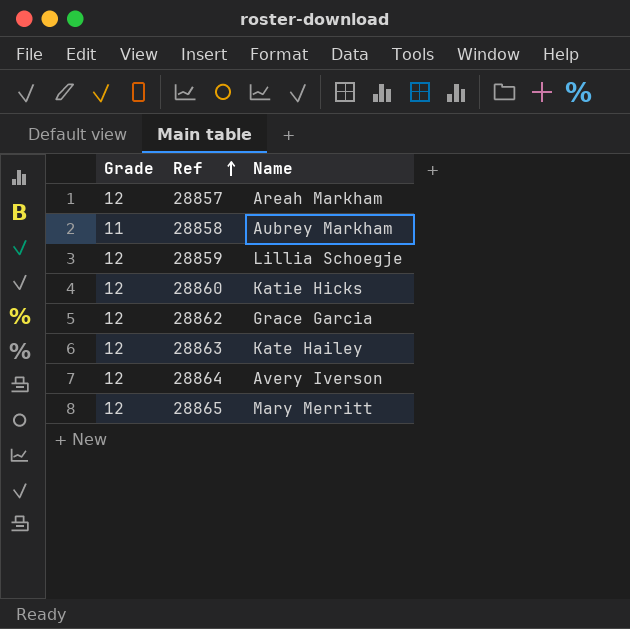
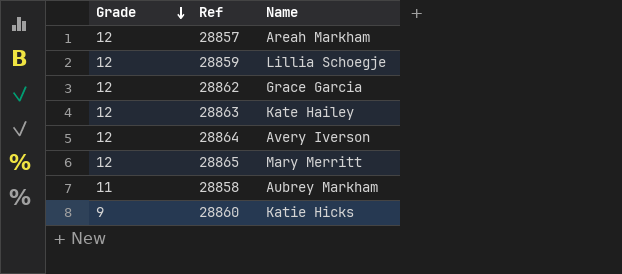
row order: Ref ascending -> Grade descending
28860 | Grade: 12 -> 9

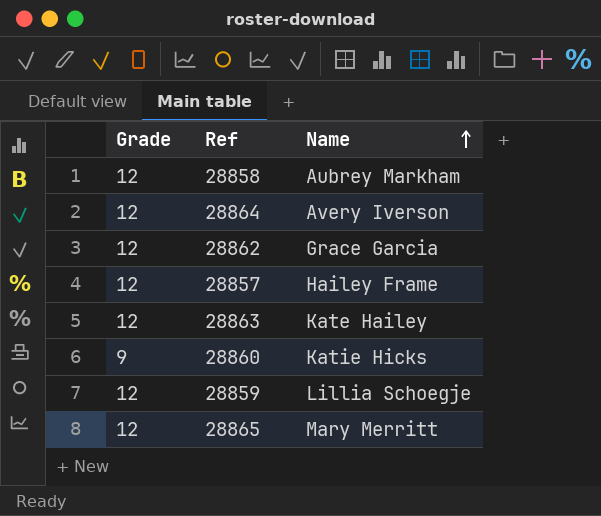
row order: Grade descending -> Name ascending
28858 | Grade: 11 -> 12
28857 | Name: Areah Markham -> Hailey Frame

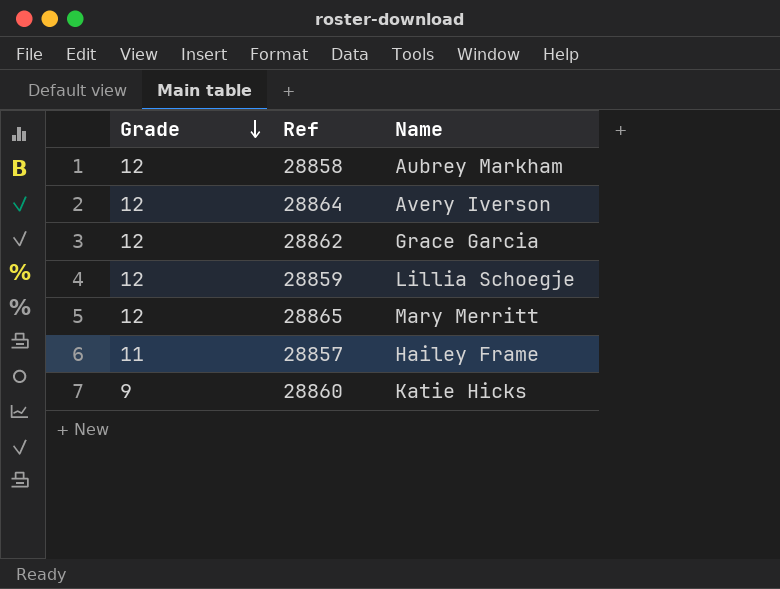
row order: Name ascending -> Grade descending
row 28863: 12 | Kate Hailey -> none
28857 | Grade: 12 -> 11

